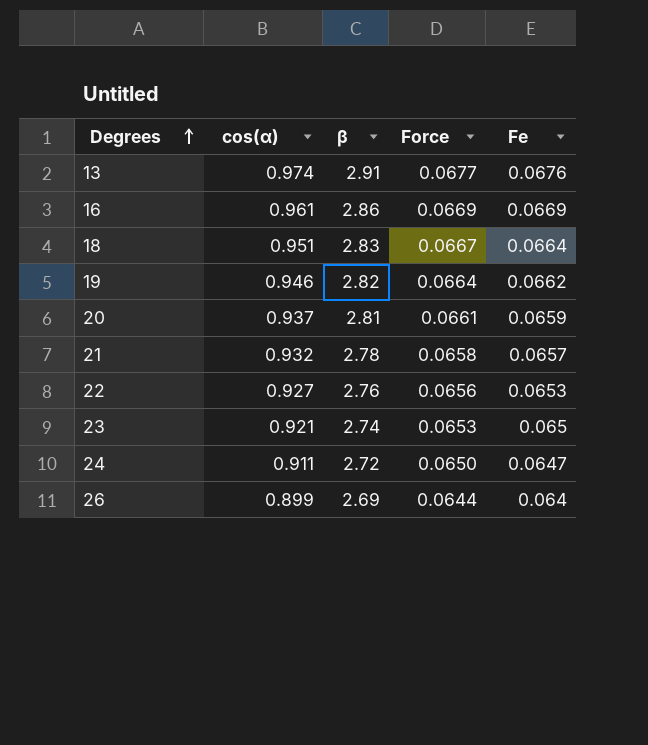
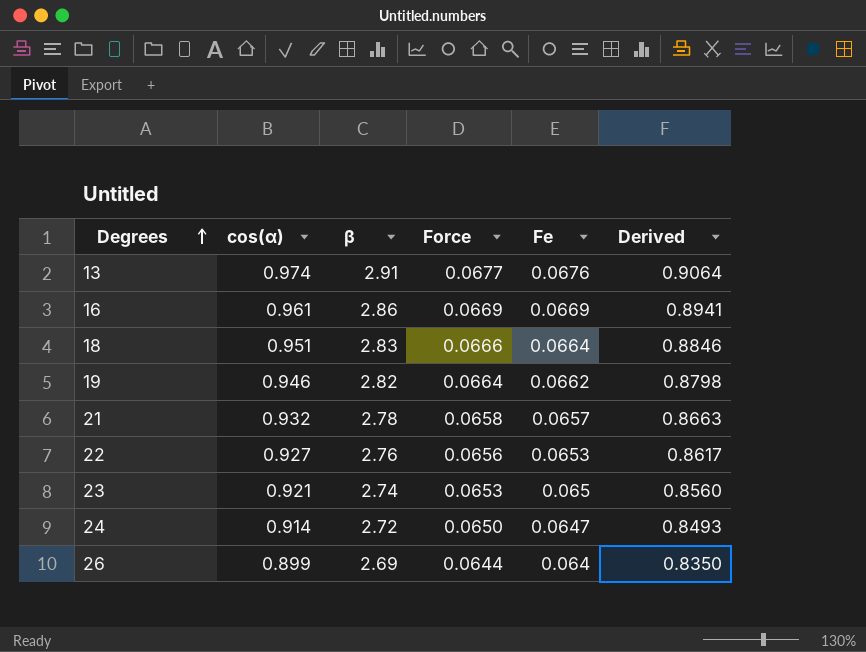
column Derived | formula: none -> [cos(α)] - [Fe]
row 20: 0.937 | 2.81 | 0.0661 | 0.0659 -> none
18 | Force: 0.0667 -> 0.0666
24 | cos(α): 0.911 -> 0.914

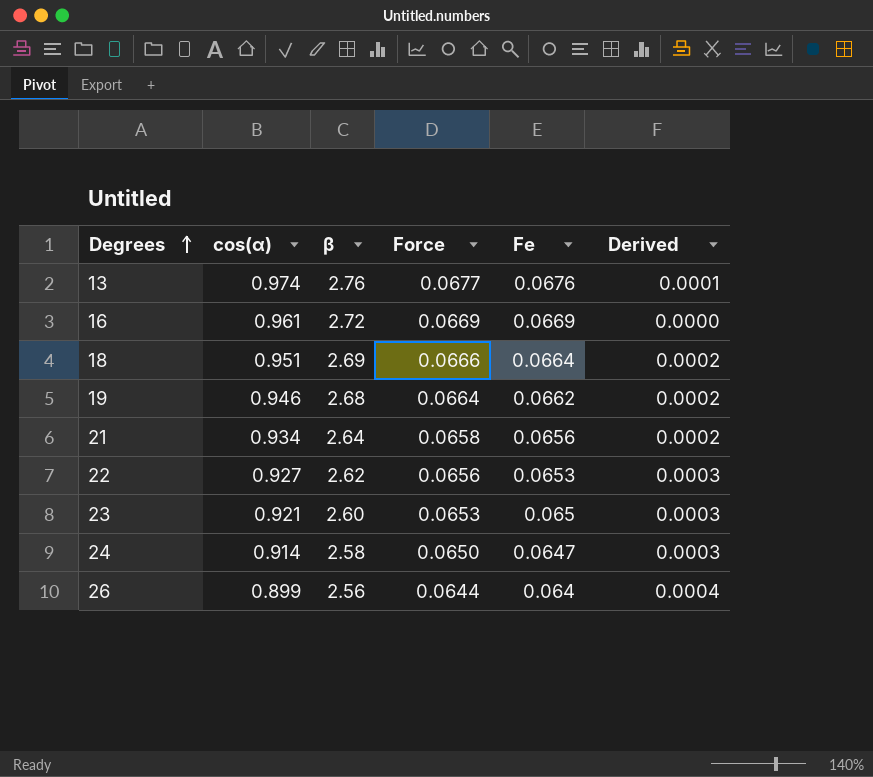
column Derived | formula: [cos(α)] - [Fe] -> [Force] - [Fe]
13 | β: 2.91 -> 2.76
16 | β: 2.86 -> 2.72
18 | β: 2.83 -> 2.69
19 | β: 2.82 -> 2.68
21 | cos(α): 0.932 -> 0.934
21 | β: 2.78 -> 2.64
21 | Fe: 0.0657 -> 0.0656
22 | β: 2.76 -> 2.62
23 | β: 2.74 -> 2.60
24 | β: 2.72 -> 2.58
26 | β: 2.69 -> 2.56

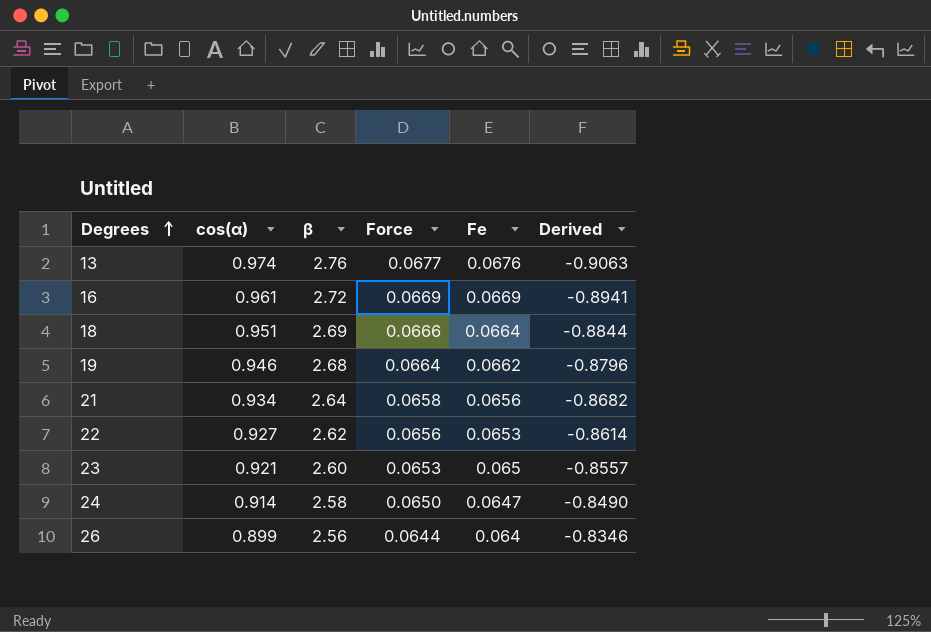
column Derived | formula: [Force] - [Fe] -> [Force] - [cos(α)]

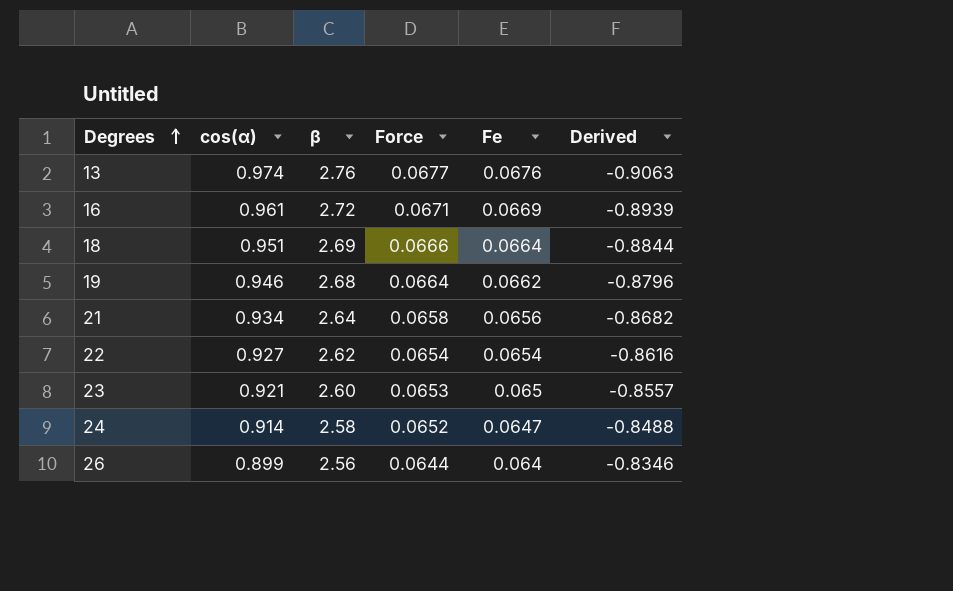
16 | Force: 0.0669 -> 0.0671
16 | Derived: -0.8941 -> -0.8939
22 | Force: 0.0656 -> 0.0654
22 | Fe: 0.0653 -> 0.0654
22 | Derived: -0.8614 -> -0.8616
24 | Force: 0.0650 -> 0.0652
24 | Derived: -0.8490 -> -0.8488

